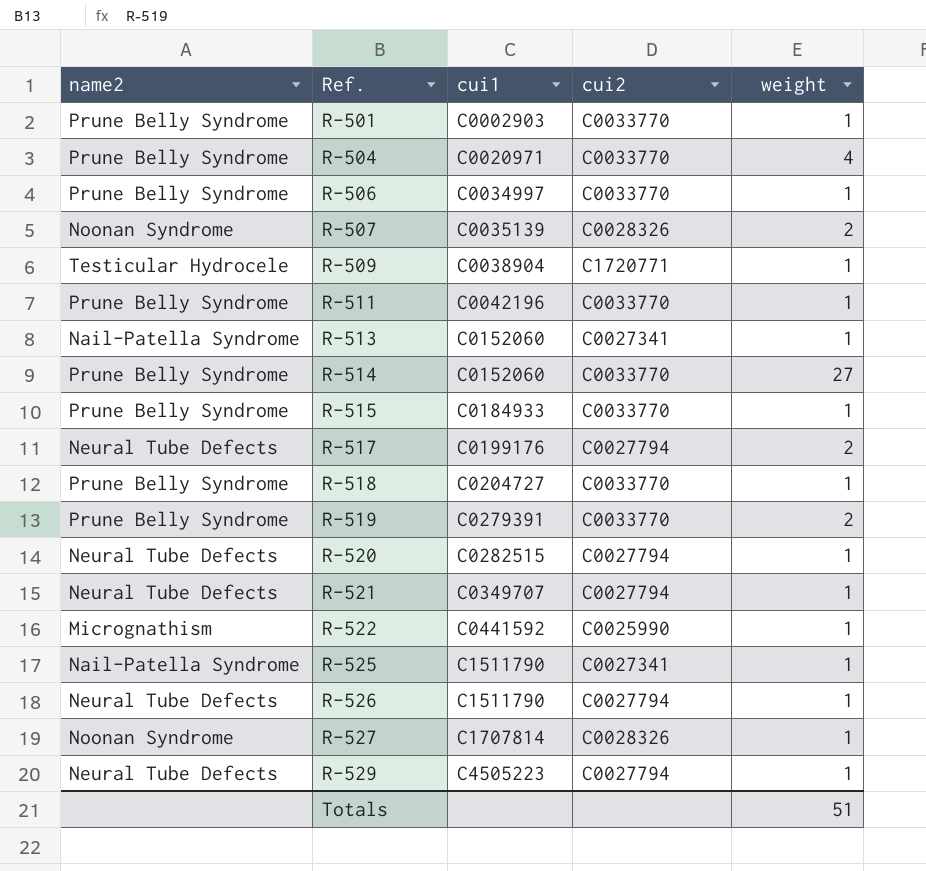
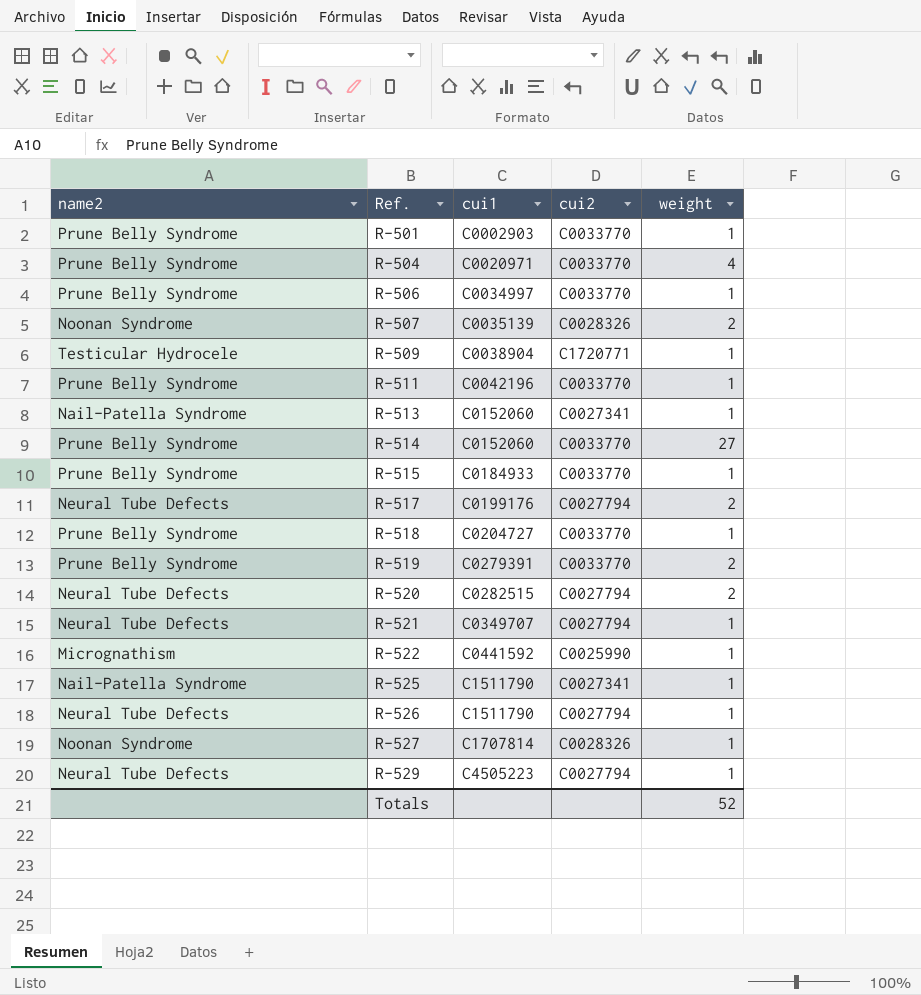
R-520 | weight: 1 -> 2
Totals | weight: 51 -> 52

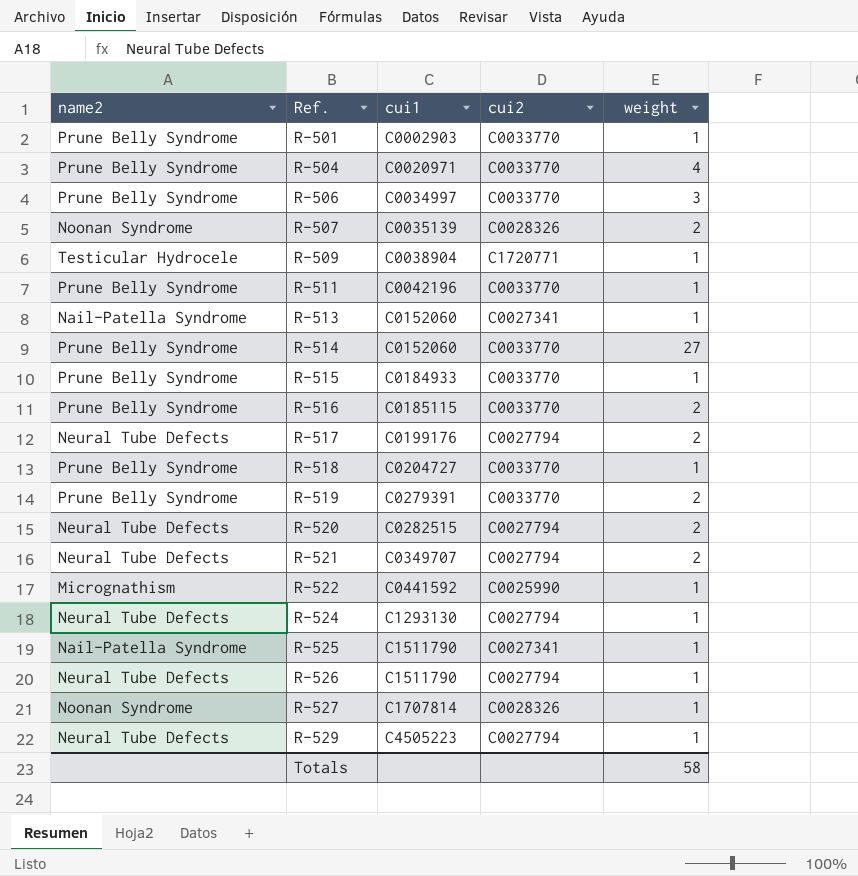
R-506 | weight: 1 -> 3
row R-516: none -> Prune Belly Syndrome | C0185115 | C0033770 | 2
R-521 | weight: 1 -> 2
row R-524: none -> Neural Tube Defects | C1293130 | C0027794 | 1
Totals | weight: 52 -> 58

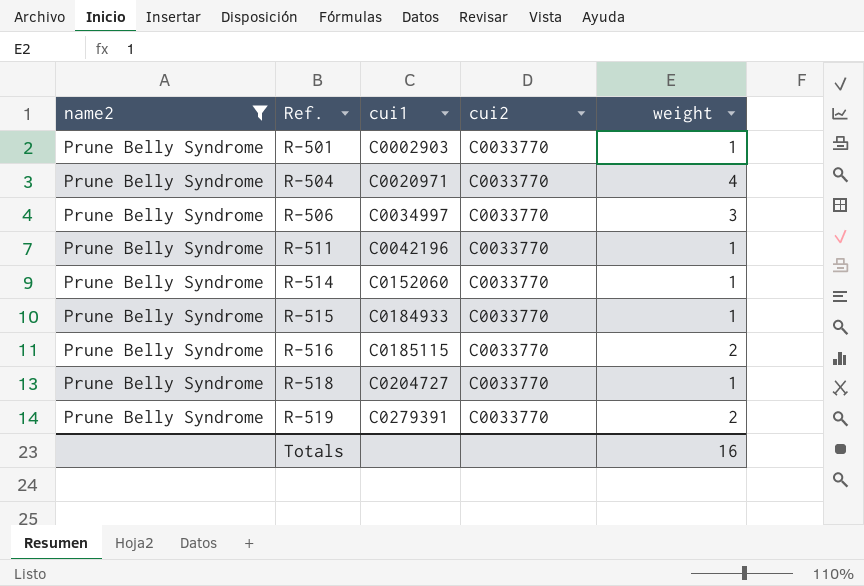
filter: none -> name2 = Prune Belly Syndrome
R-514 | weight: 27 -> 1
Totals | weight: 58 -> 16

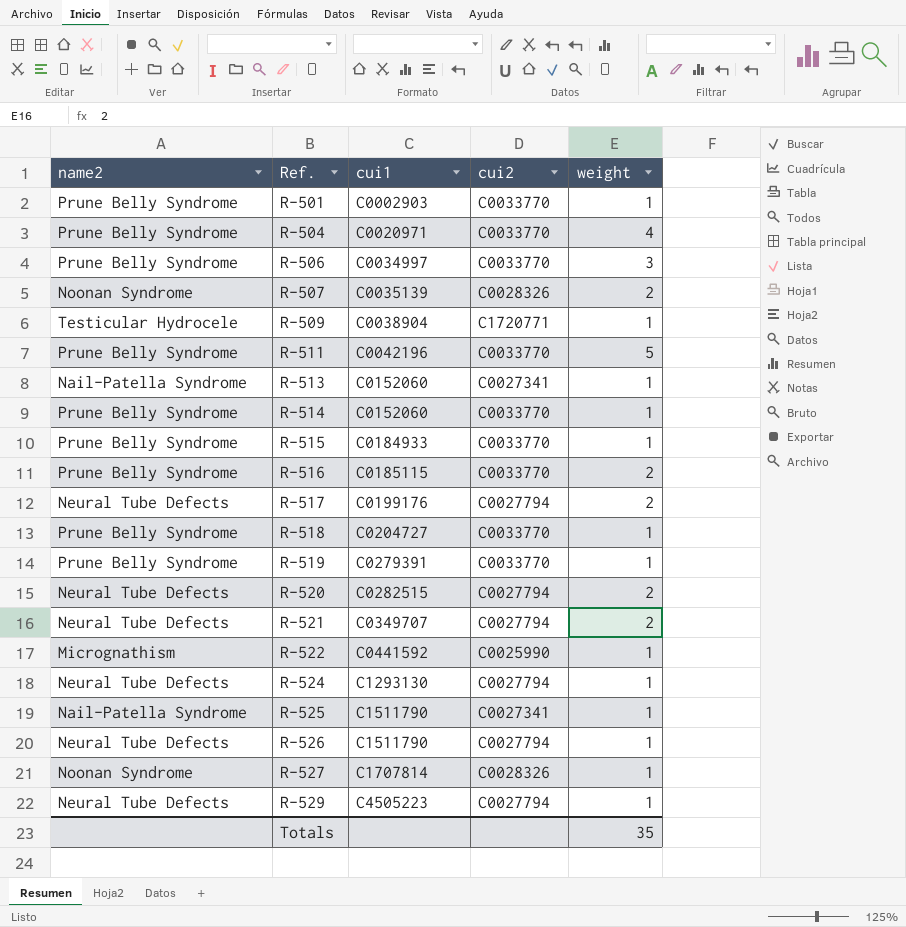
filter: name2 = Prune Belly Syndrome -> none
R-511 | weight: 1 -> 5
R-519 | weight: 2 -> 1
Totals | weight: 16 -> 35

